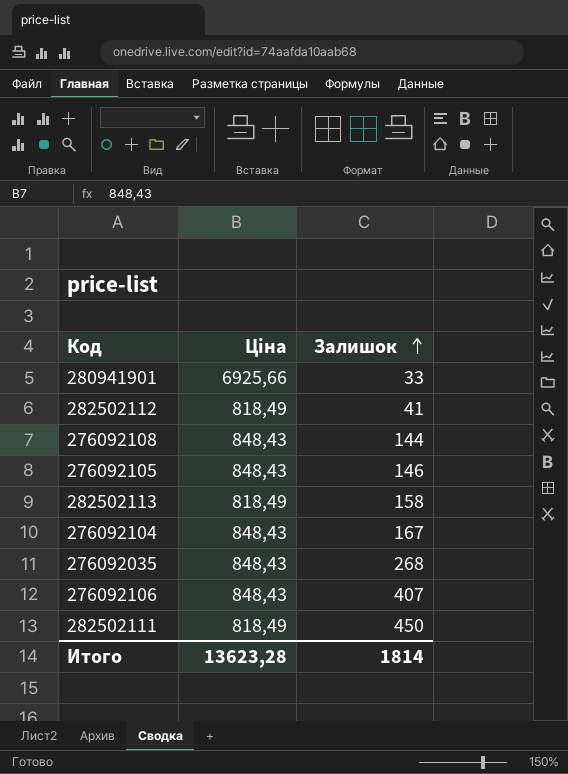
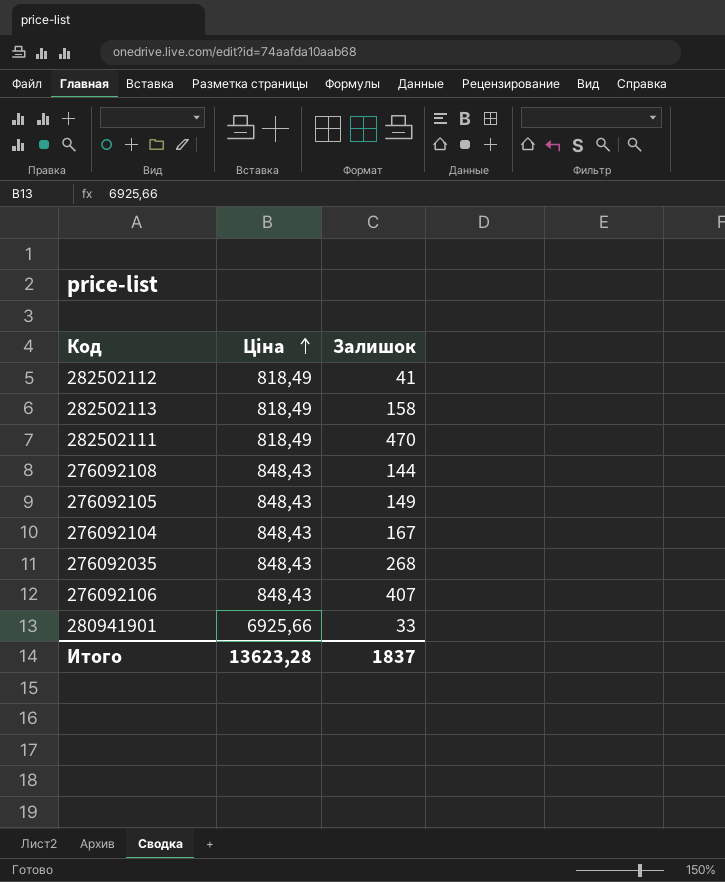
row order: Залишок ascending -> Ціна ascending
282502111 | Залишок: 450 -> 470
276092105 | Залишок: 146 -> 149
Итого | Залишок: 1814 -> 1837

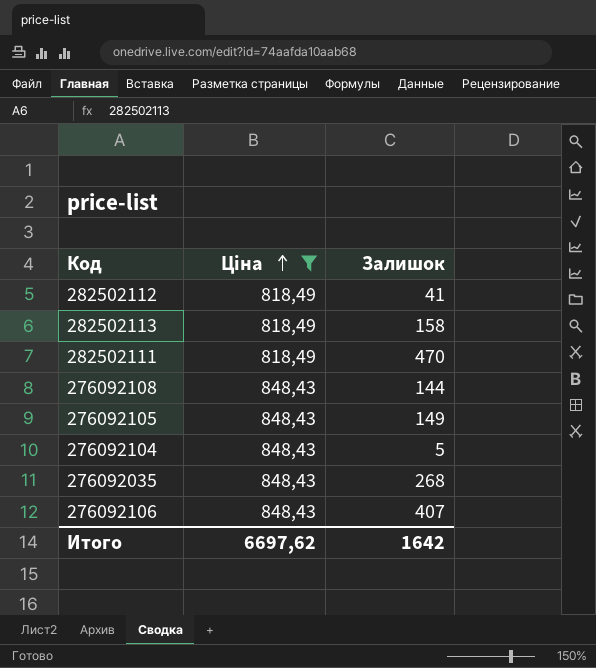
filter: none -> Ціна != 6925,66
276092104 | Залишок: 167 -> 5
Итого | Ціна: 13623,28 -> 6697,62
Итого | Залишок: 1837 -> 1642

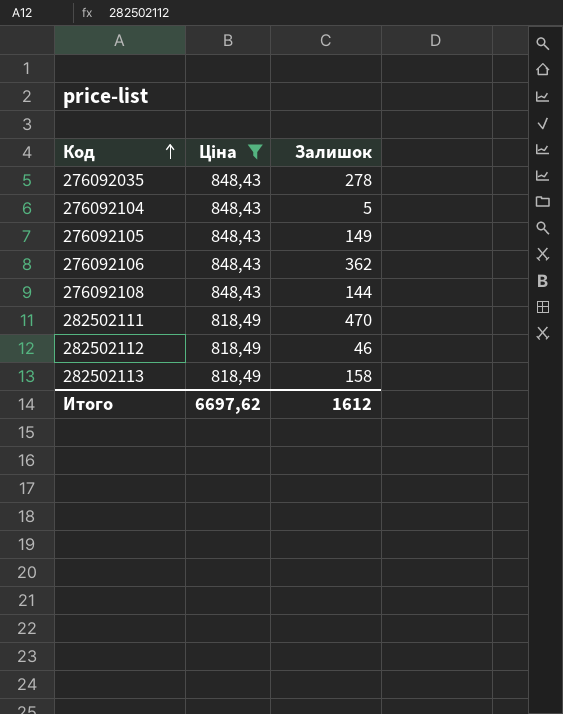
row order: Ціна ascending -> Код ascending
276092035 | Залишок: 268 -> 278
276092106 | Залишок: 407 -> 362
282502112 | Залишок: 41 -> 46
Итого | Залишок: 1642 -> 1612

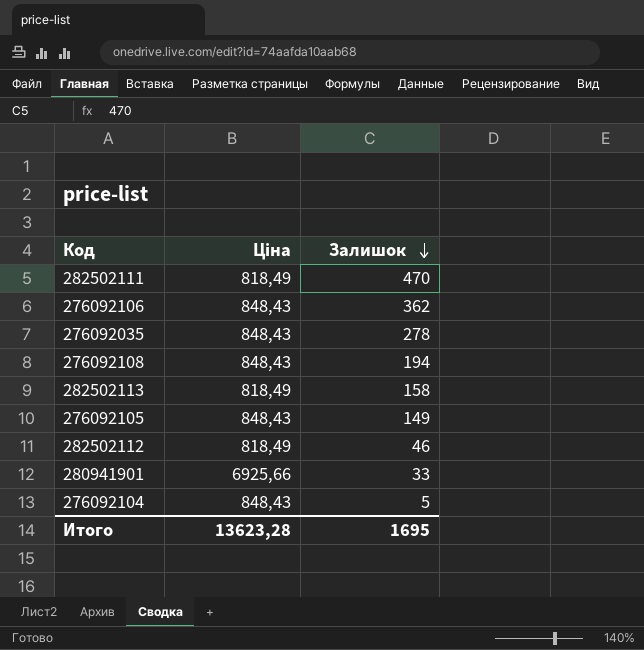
filter: Ціна != 6925,66 -> none
row order: Код ascending -> Залишок descending
276092108 | Залишок: 144 -> 194
Итого | Ціна: 6697,62 -> 13623,28
Итого | Залишок: 1612 -> 1695

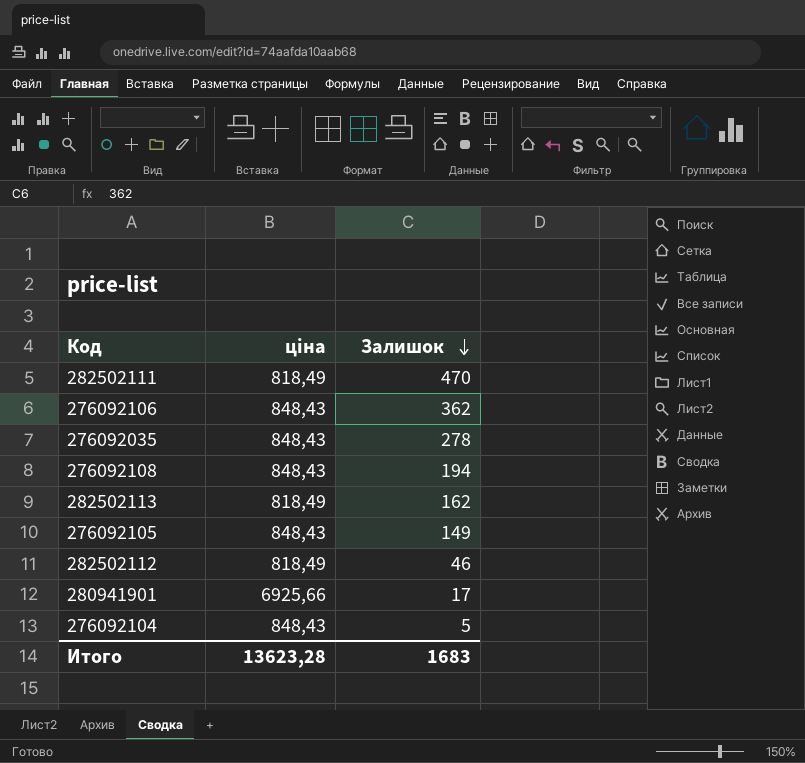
column name: Ціна -> ціна
282502113 | Залишок: 158 -> 162
280941901 | Залишок: 33 -> 17
Итого | Залишок: 1695 -> 1683

